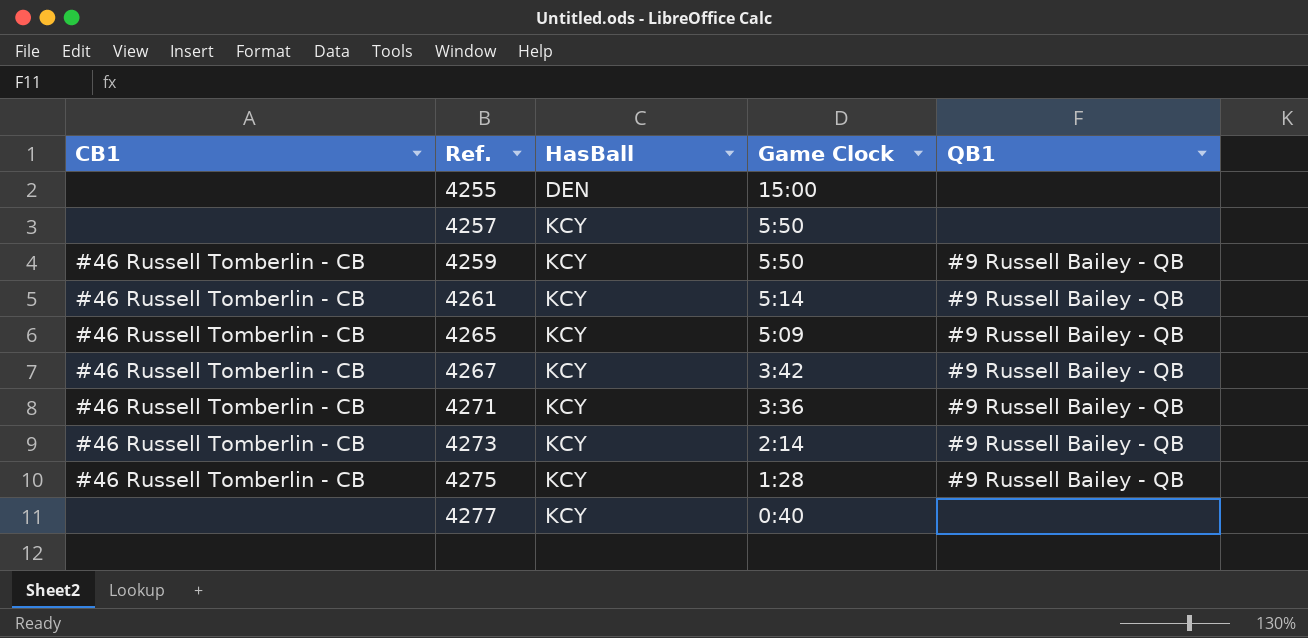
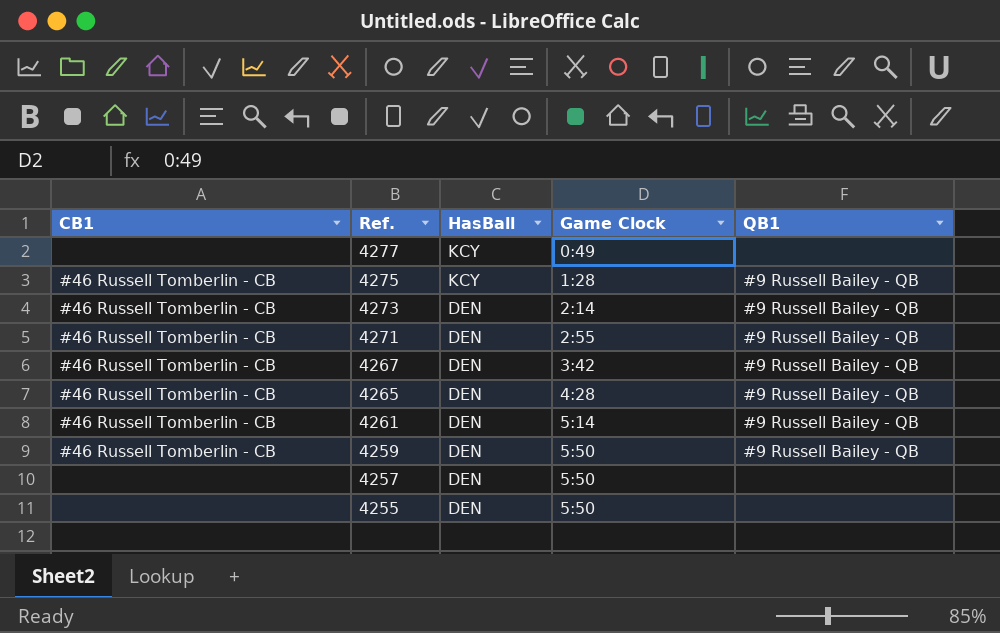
row order: Ref. ascending -> Ref. descending
4277 | Game Clock: 0:40 -> 0:49
4273 | HasBall: KCY -> DEN
4271 | HasBall: KCY -> DEN
4271 | Game Clock: 3:36 -> 2:55
4267 | HasBall: KCY -> DEN
4265 | HasBall: KCY -> DEN
4265 | Game Clock: 5:09 -> 4:28
4261 | HasBall: KCY -> DEN
4259 | HasBall: KCY -> DEN
4257 | HasBall: KCY -> DEN
4255 | Game Clock: 15:00 -> 5:50

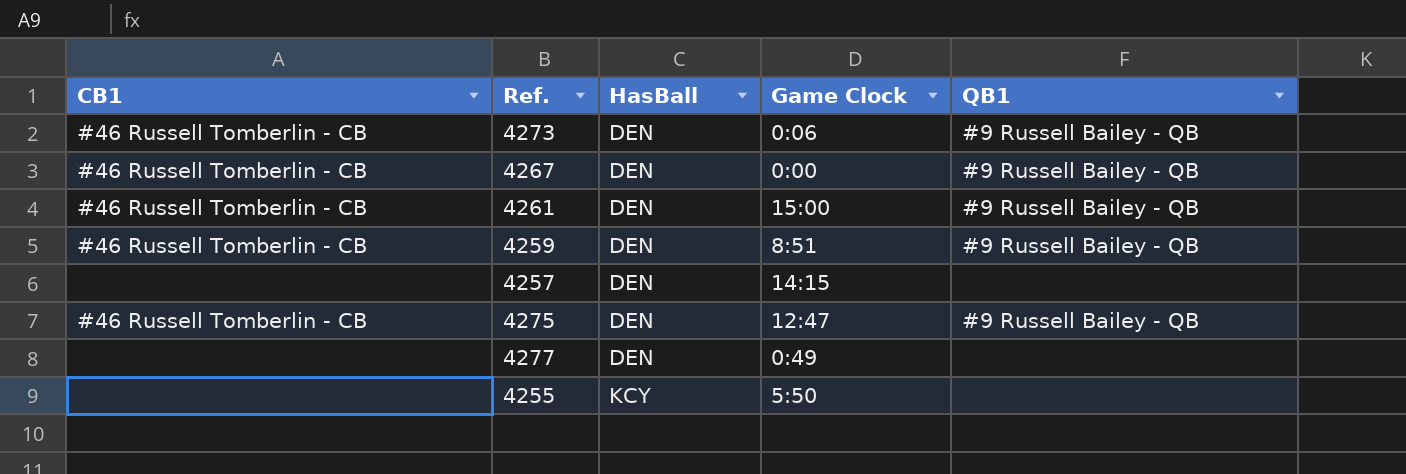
row order: Ref. descending -> HasBall ascending
row 4271: #46 Russell Tomberlin - CB | DEN | 2:55 | #9 Russell Bailey - QB -> none
row 4265: #46 Russell Tomberlin - CB | DEN | 4:28 | #9 Russell Bailey - QB -> none
4273 | Game Clock: 2:14 -> 0:06
4267 | Game Clock: 3:42 -> 0:00
4261 | Game Clock: 5:14 -> 15:00
4259 | Game Clock: 5:50 -> 8:51
4257 | Game Clock: 5:50 -> 14:15
4275 | HasBall: KCY -> DEN
4275 | Game Clock: 1:28 -> 12:47
4277 | HasBall: KCY -> DEN
4255 | HasBall: DEN -> KCY

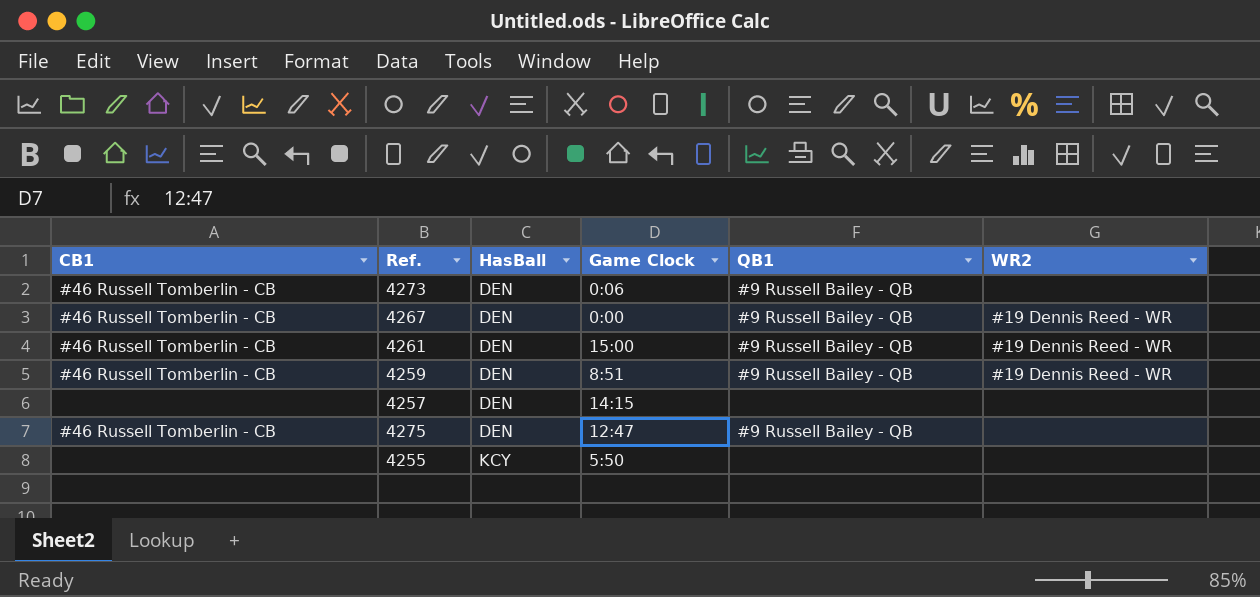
column WR2 | position: none -> 6
row 4277: none | DEN | 0:49 | none -> none

